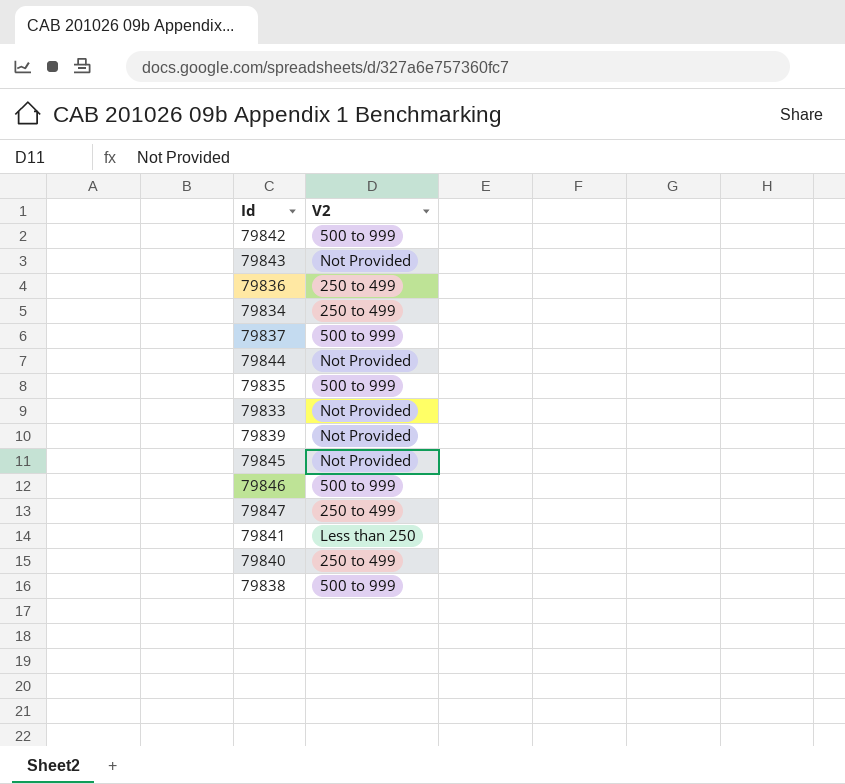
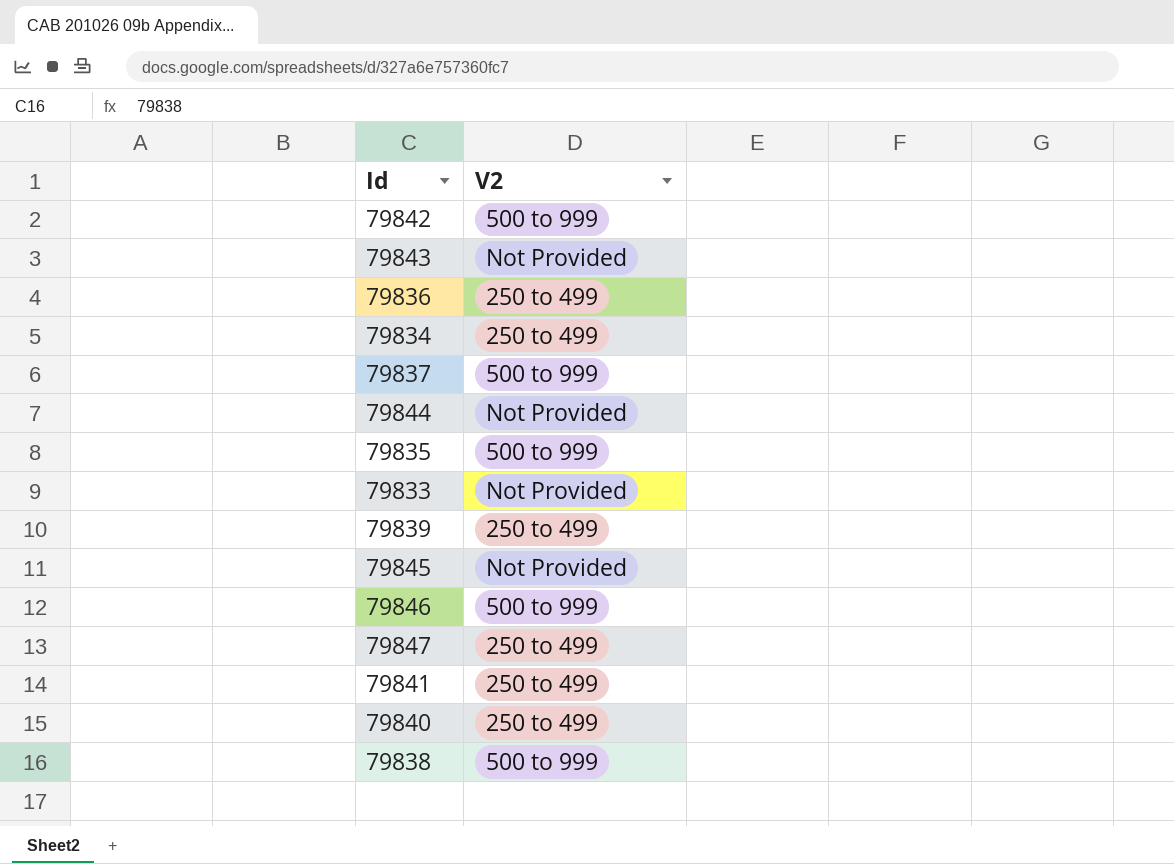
79839 | V2: Not Provided -> 250 to 499
79841 | V2: Less than 250 -> 250 to 499

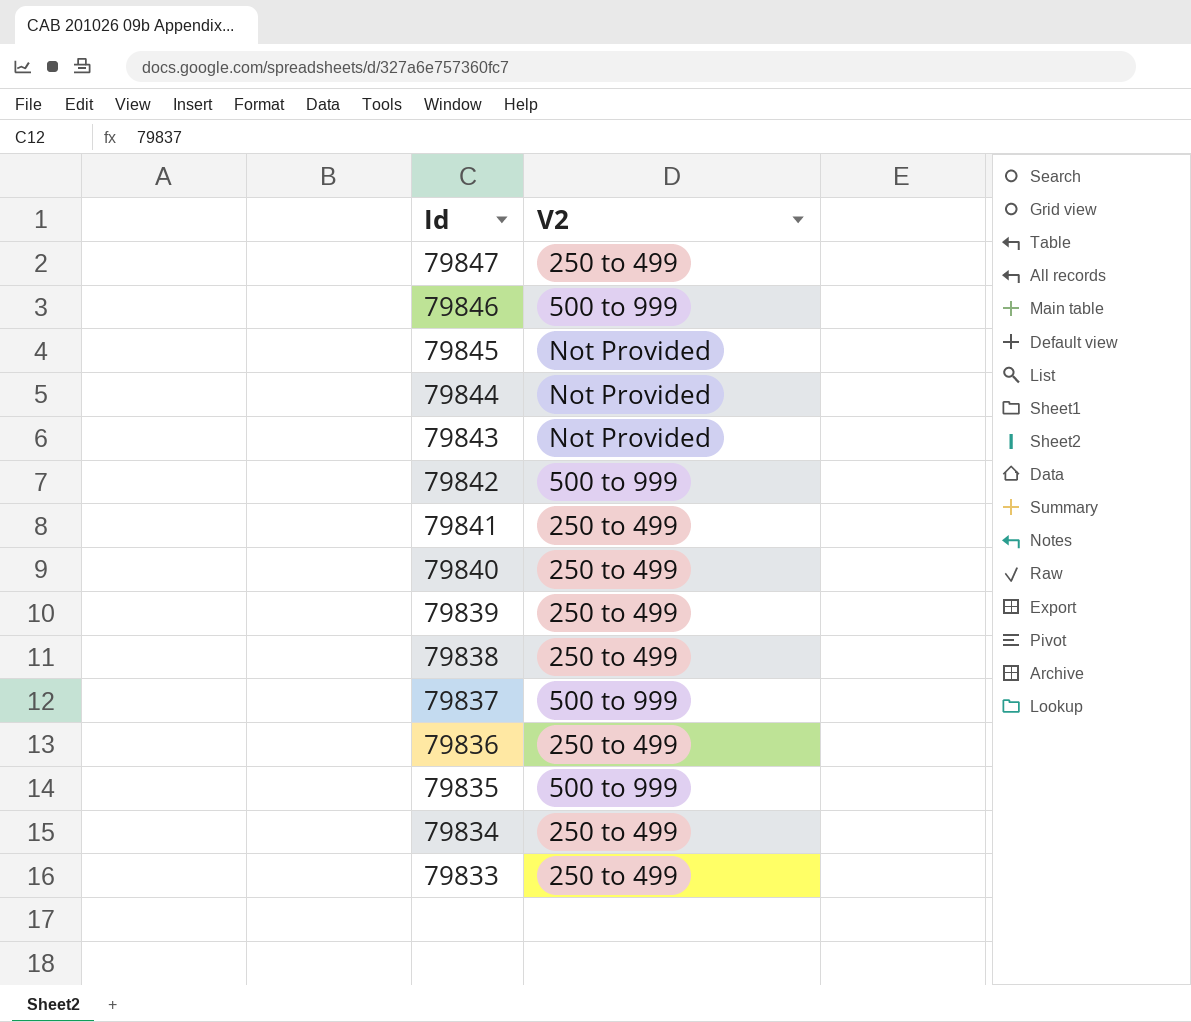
row order: none -> Id descending
79838 | V2: 500 to 999 -> 250 to 499
79833 | V2: Not Provided -> 250 to 499

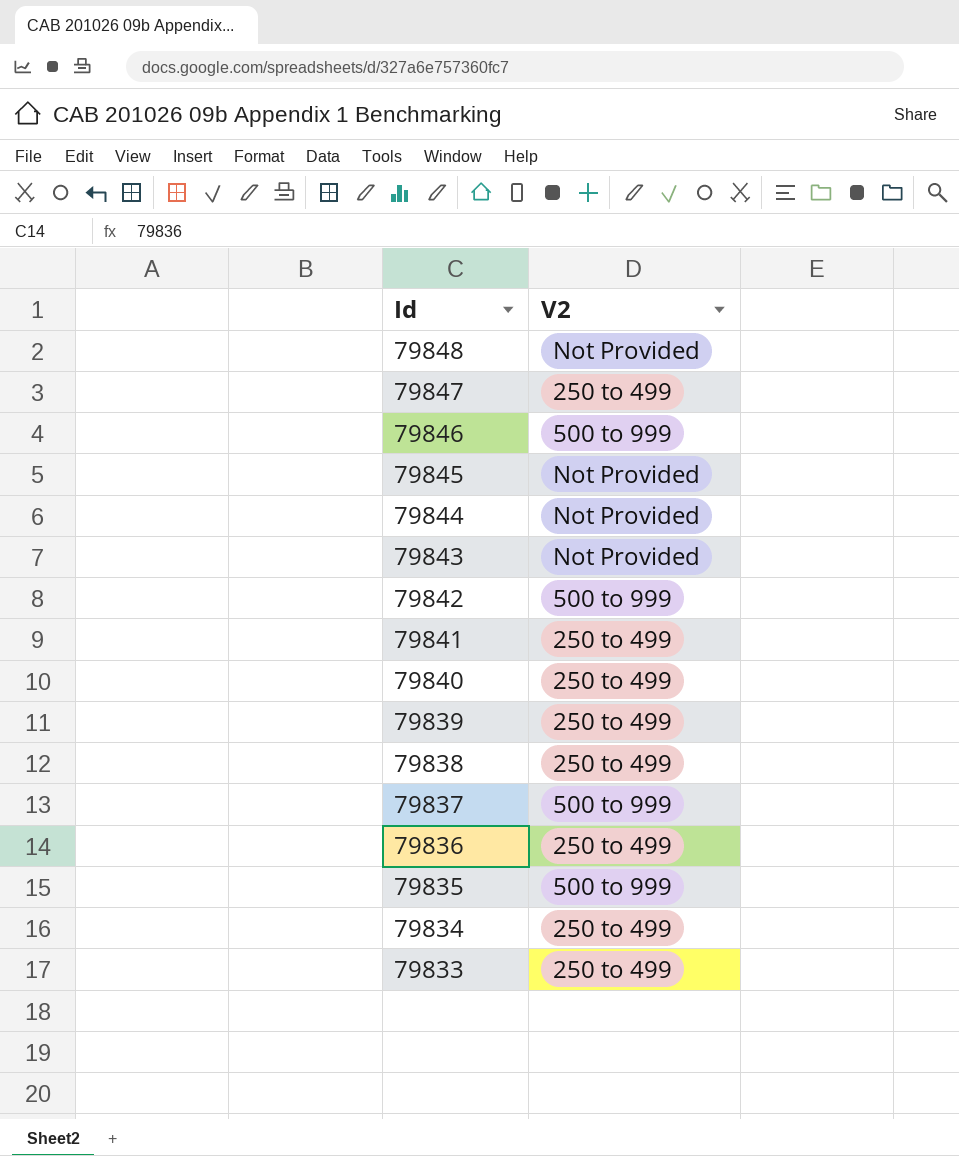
row 79848: none -> Not Provided

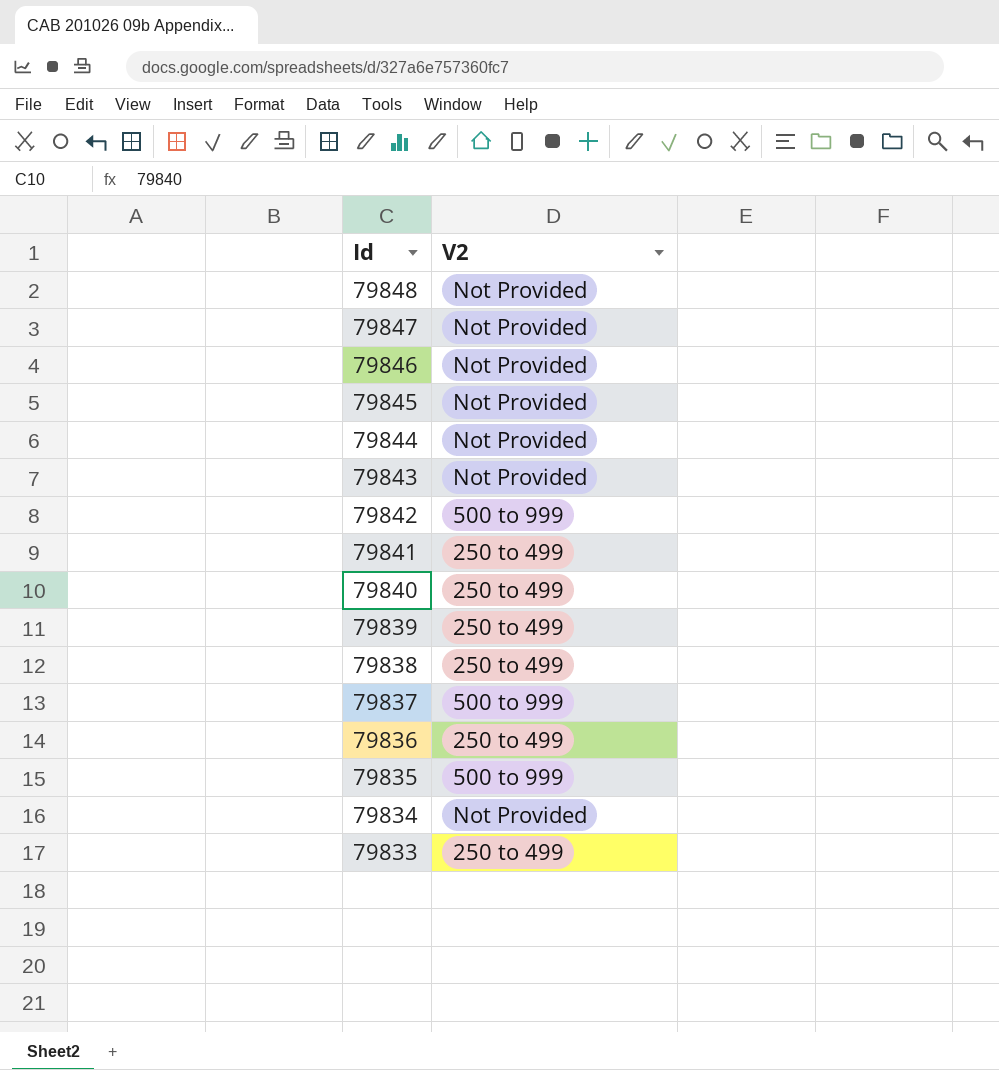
79847 | V2: 250 to 499 -> Not Provided
79846 | V2: 500 to 999 -> Not Provided
79834 | V2: 250 to 499 -> Not Provided

